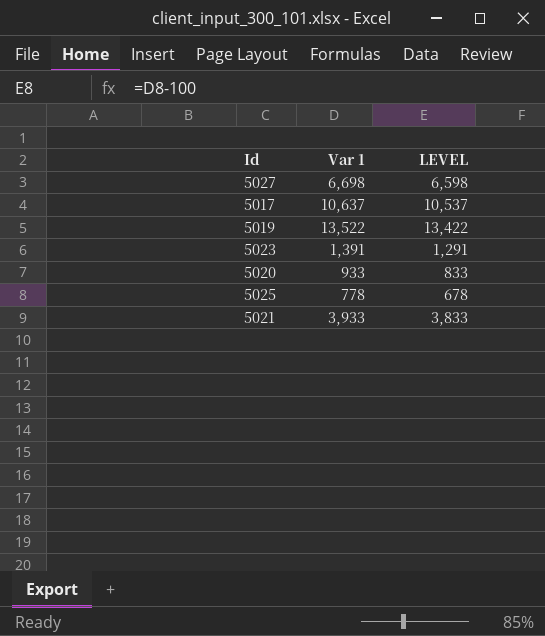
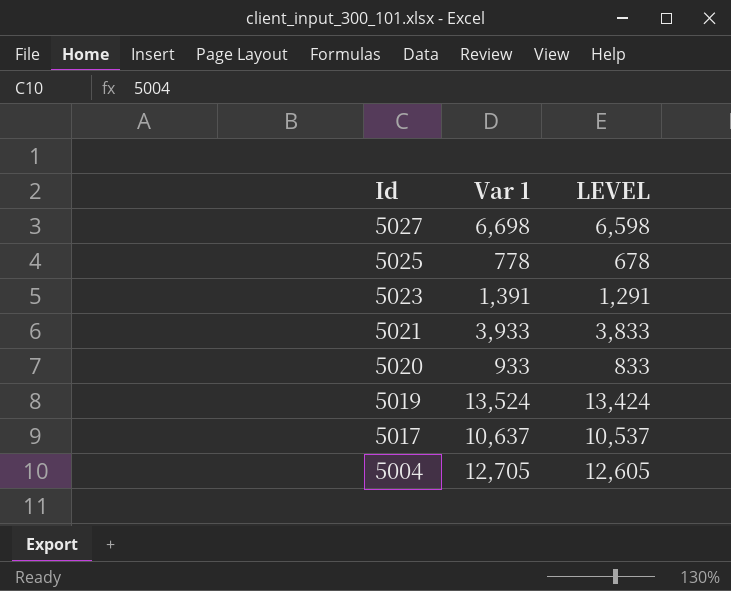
row order: none -> Id descending
5019 | Var 1: 13,522 -> 13,524
5019 | LEVEL: 13,422 -> 13,424
row 5004: none -> 12,705 | 12,605

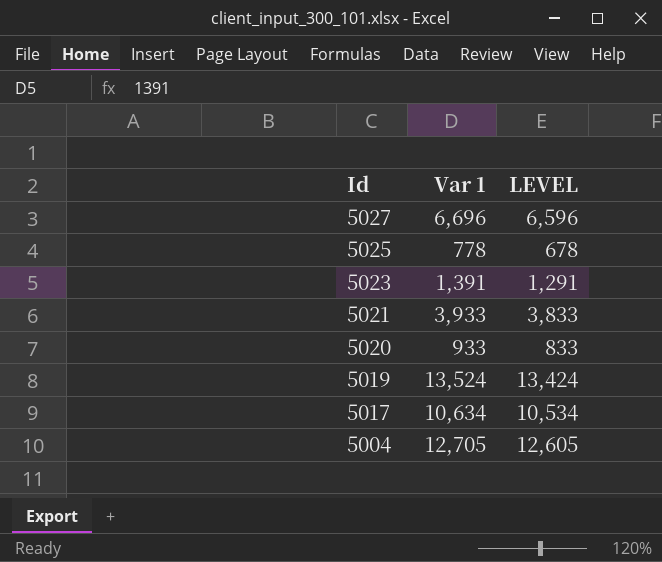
5027 | Var 1: 6,698 -> 6,696
5027 | LEVEL: 6,598 -> 6,596
5017 | Var 1: 10,637 -> 10,634
5017 | LEVEL: 10,537 -> 10,534

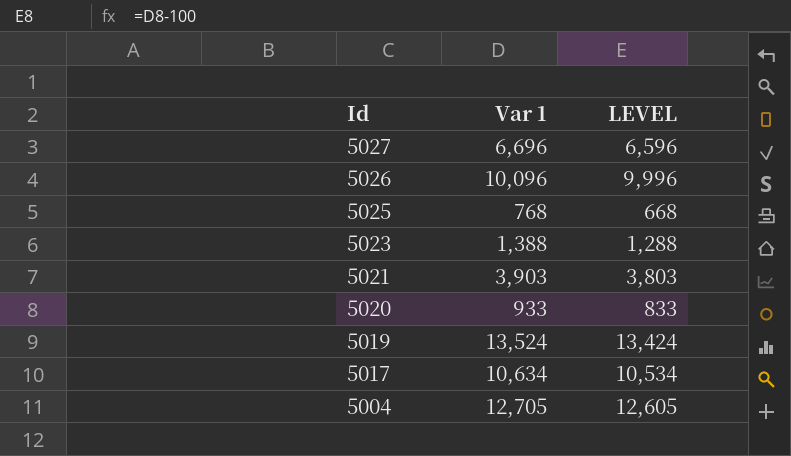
row 5026: none -> 10,096 | 9,996
5025 | Var 1: 778 -> 768
5025 | LEVEL: 678 -> 668
5023 | Var 1: 1,391 -> 1,388
5023 | LEVEL: 1,291 -> 1,288
5021 | Var 1: 3,933 -> 3,903
5021 | LEVEL: 3,833 -> 3,803

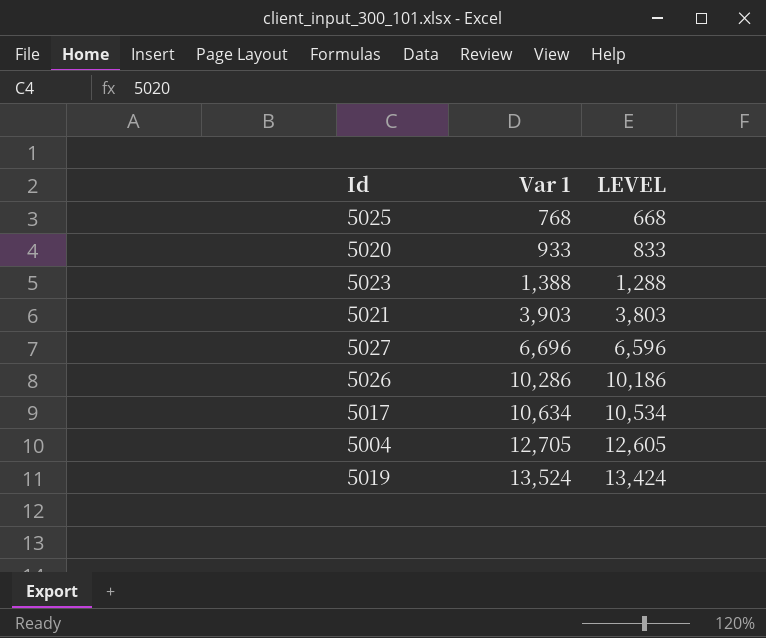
row order: Id descending -> Var 1 ascending
5026 | Var 1: 10,096 -> 10,286
5026 | LEVEL: 9,996 -> 10,186

